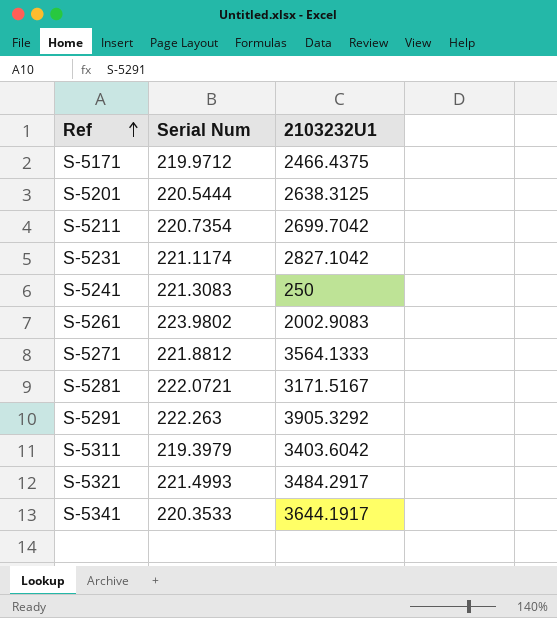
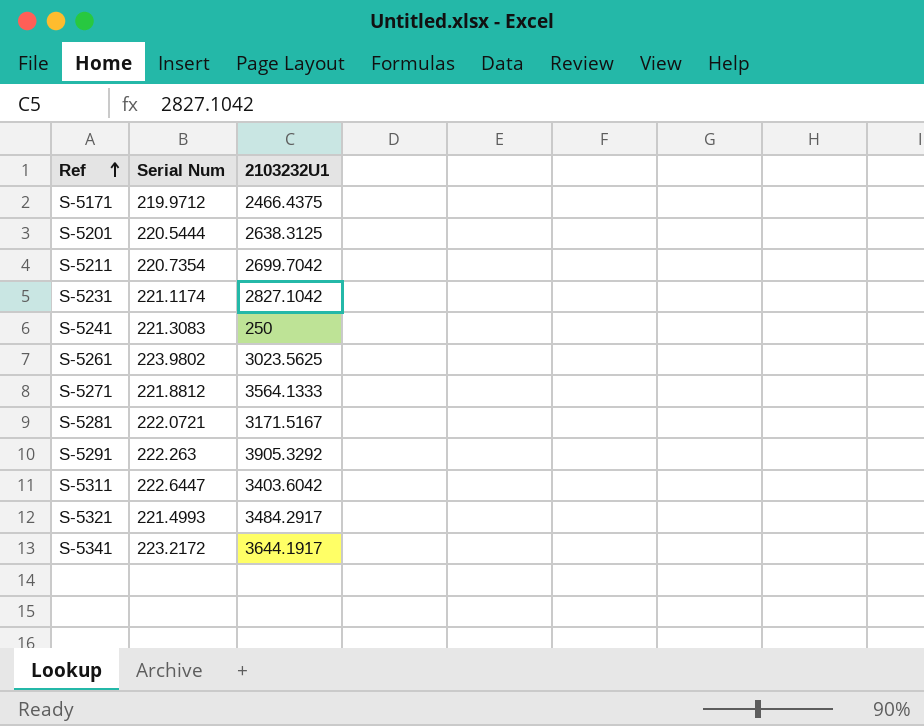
S-5261 | 2103232U1: 2002.9083 -> 3023.5625
S-5311 | Serial Num: 219.3979 -> 222.6447
S-5341 | Serial Num: 220.3533 -> 223.2172

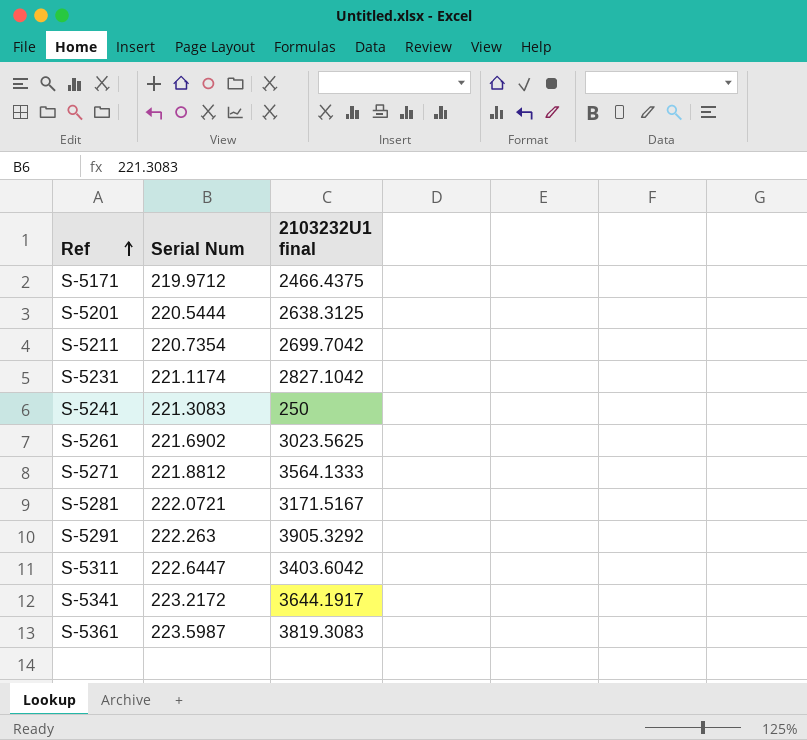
column name: 2103232U1 -> 2103232U1 final
row S-5321: 221.4993 | 3484.2917 -> none
S-5261 | Serial Num: 223.9802 -> 221.6902
row S-5361: none -> 223.5987 | 3819.3083

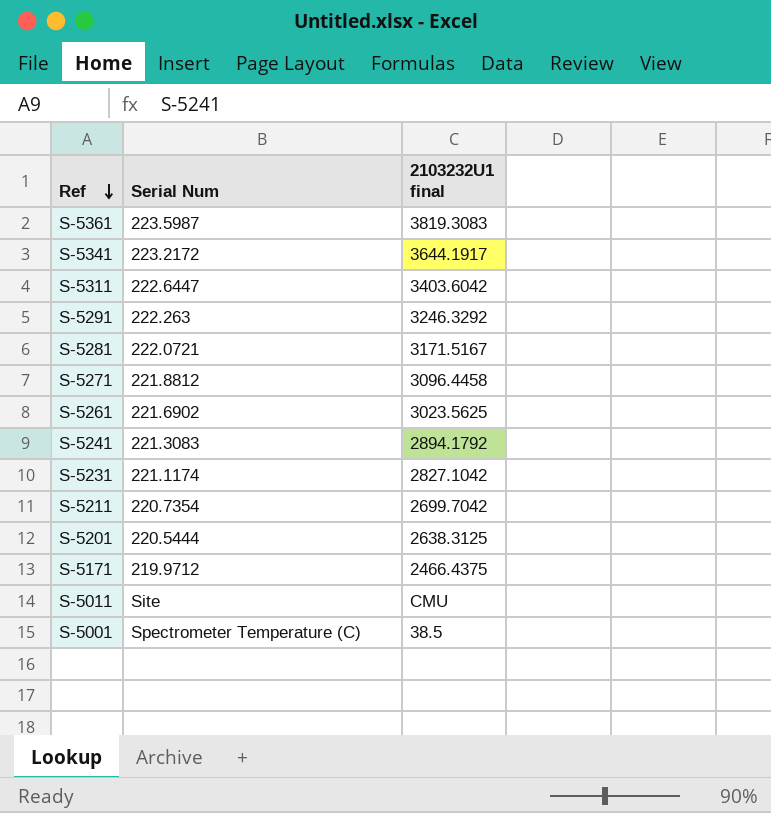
row order: Ref ascending -> Ref descending
S-5291 | 2103232U1 final: 3905.3292 -> 3246.3292
S-5271 | 2103232U1 final: 3564.1333 -> 3096.4458
S-5241 | 2103232U1 final: 250 -> 2894.1792
row S-5011: none -> Site | CMU
row S-5001: none -> Spectrometer Temperature (C) | 38.5

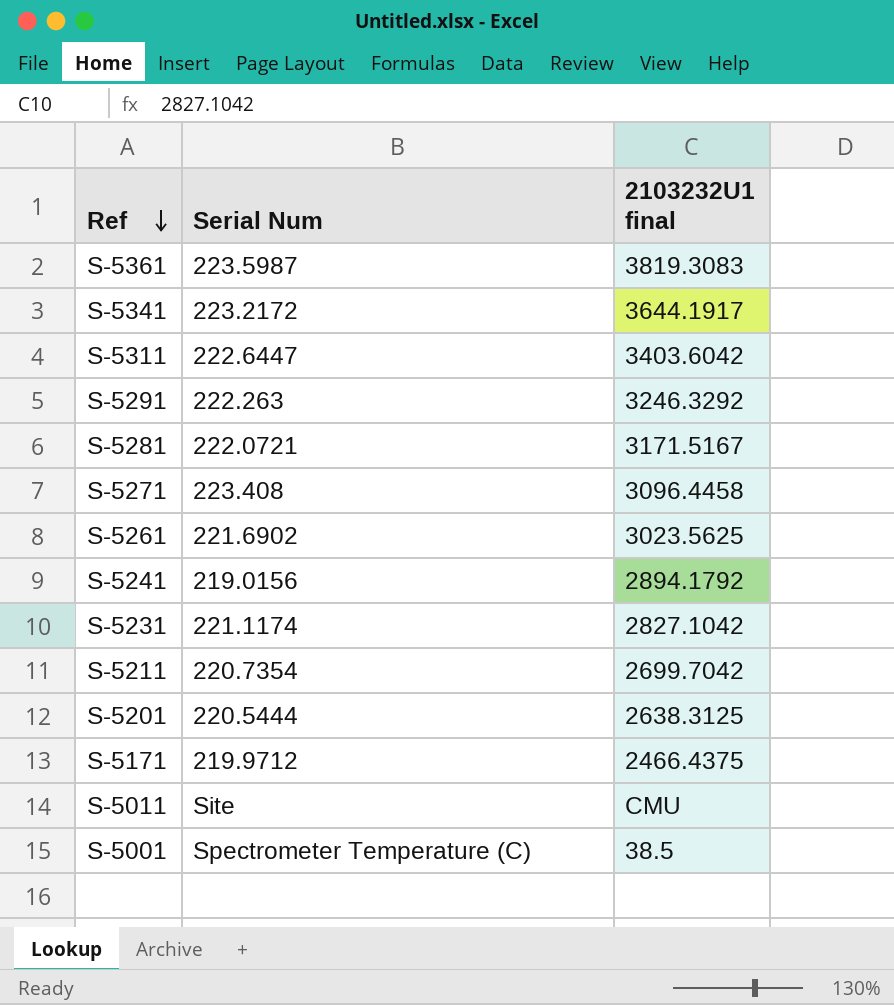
S-5271 | Serial Num: 221.8812 -> 223.408
S-5241 | Serial Num: 221.3083 -> 219.0156

